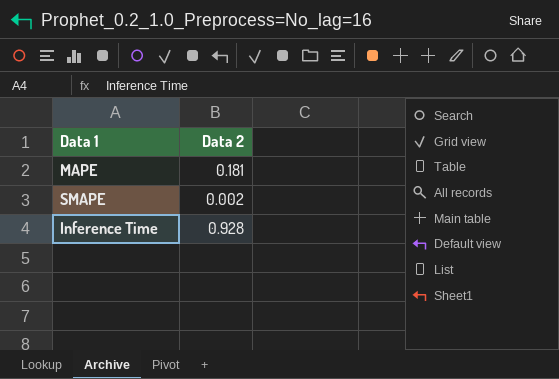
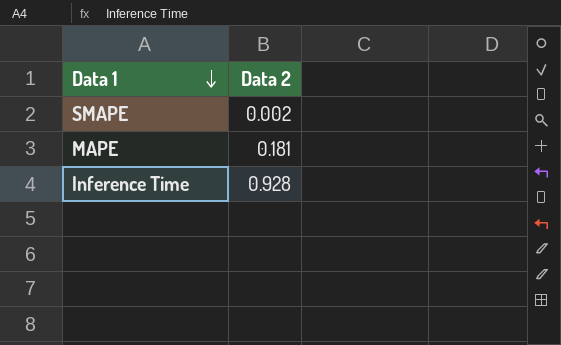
row order: none -> Data 1 descending

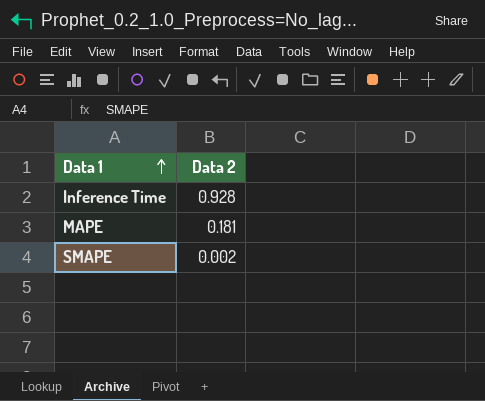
row order: Data 1 descending -> Data 1 ascending

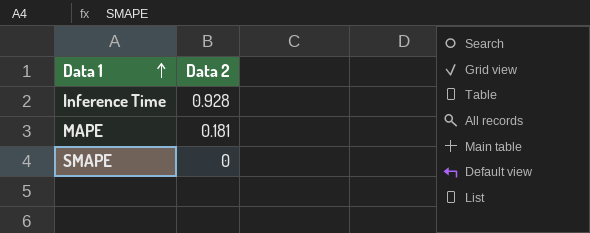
SMAPE | Data 2: 0.002 -> 0

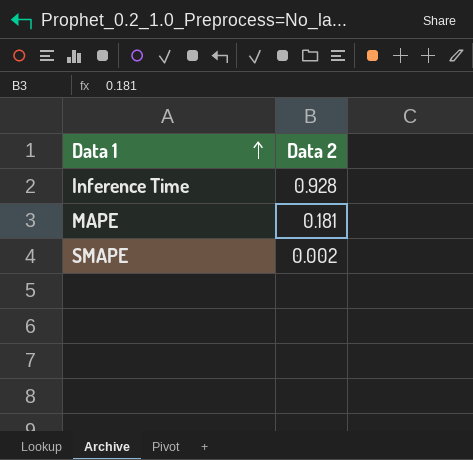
SMAPE | Data 2: 0 -> 0.002

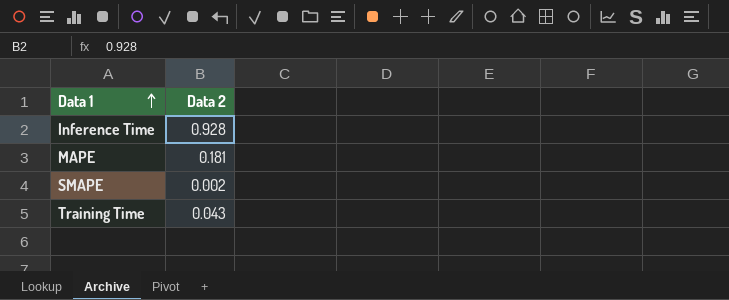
row Training Time: none -> 0.043

